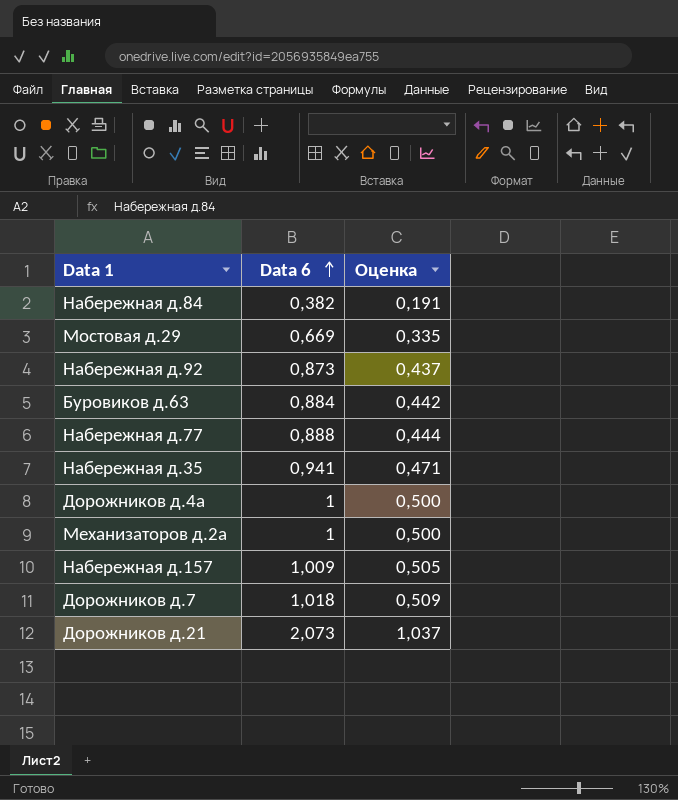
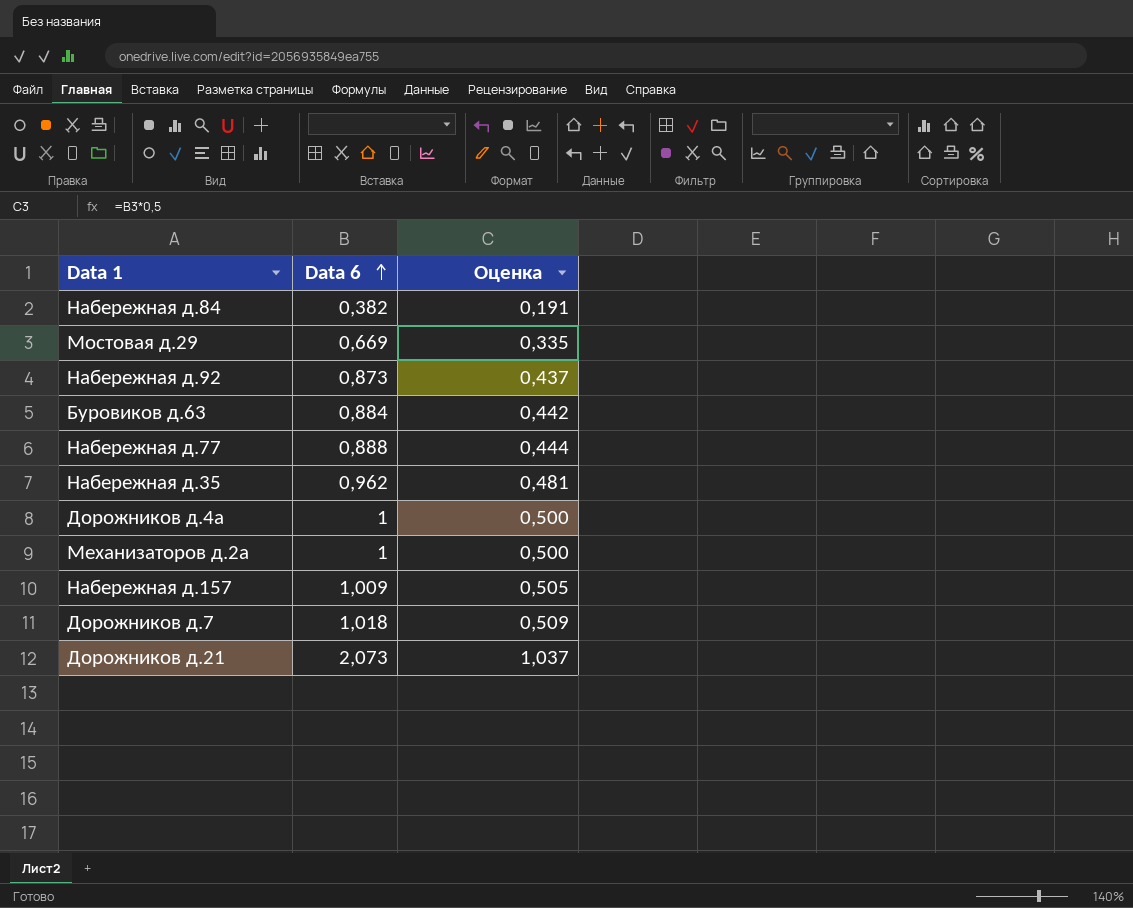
Набережная д.35 | Data 6: 0,941 -> 0,962
Набережная д.35 | Оценка: 0,471 -> 0,481

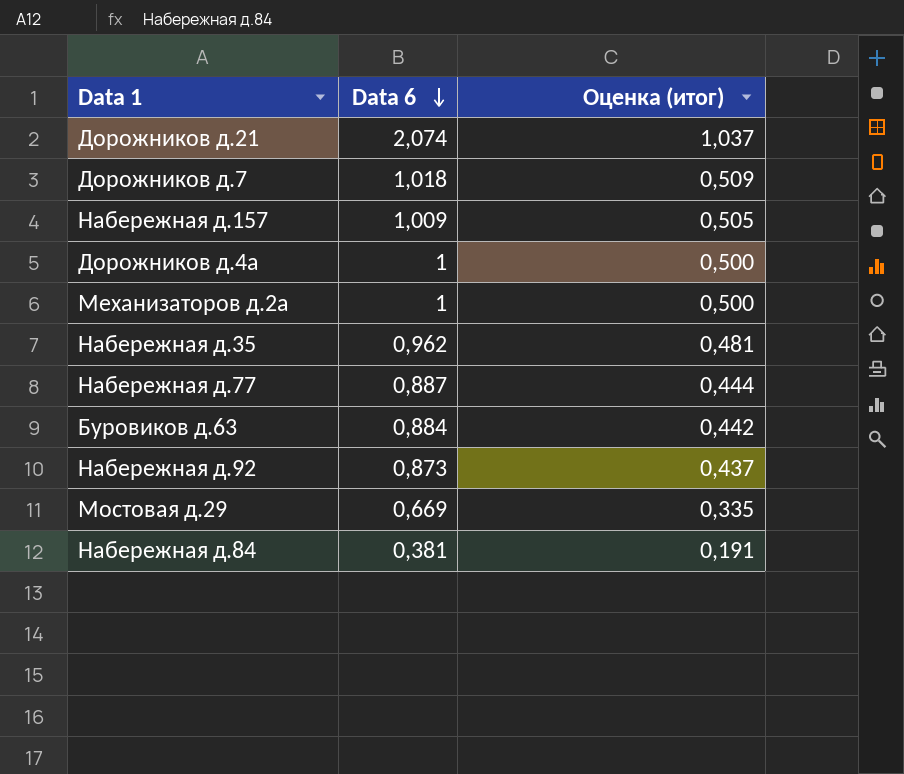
row order: Data 6 ascending -> Data 6 descending
column name: Оценка -> Оценка (итог)
Дорожников д.21 | Data 6: 2,073 -> 2,074
Набережная д.77 | Data 6: 0,888 -> 0,887
Набережная д.84 | Data 6: 0,382 -> 0,381

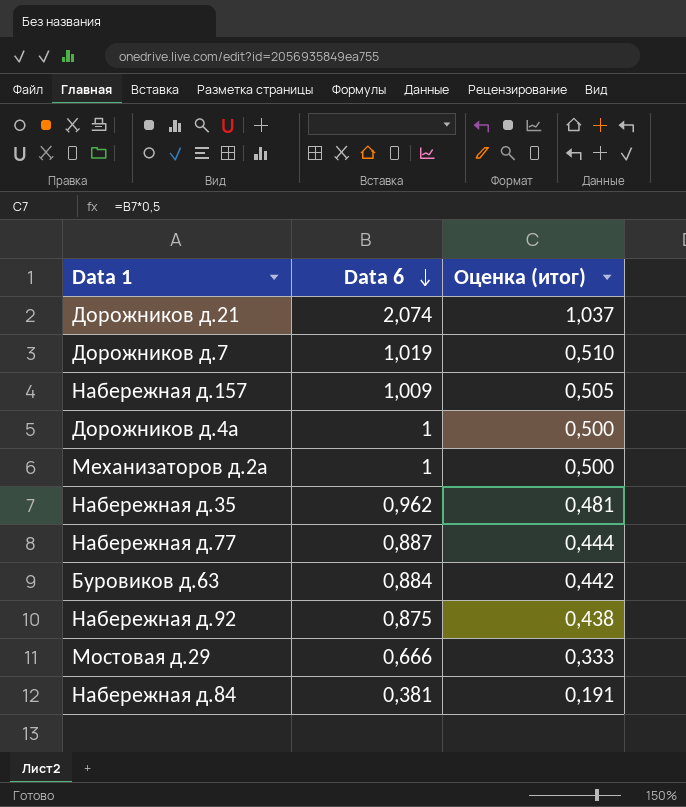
Дорожников д.7 | Data 6: 1,018 -> 1,019
Дорожников д.7 | Оценка (итог): 0,509 -> 0,510
Набережная д.92 | Data 6: 0,873 -> 0,875
Набережная д.92 | Оценка (итог): 0,437 -> 0,438
Мостовая д.29 | Data 6: 0,669 -> 0,666
Мостовая д.29 | Оценка (итог): 0,335 -> 0,333

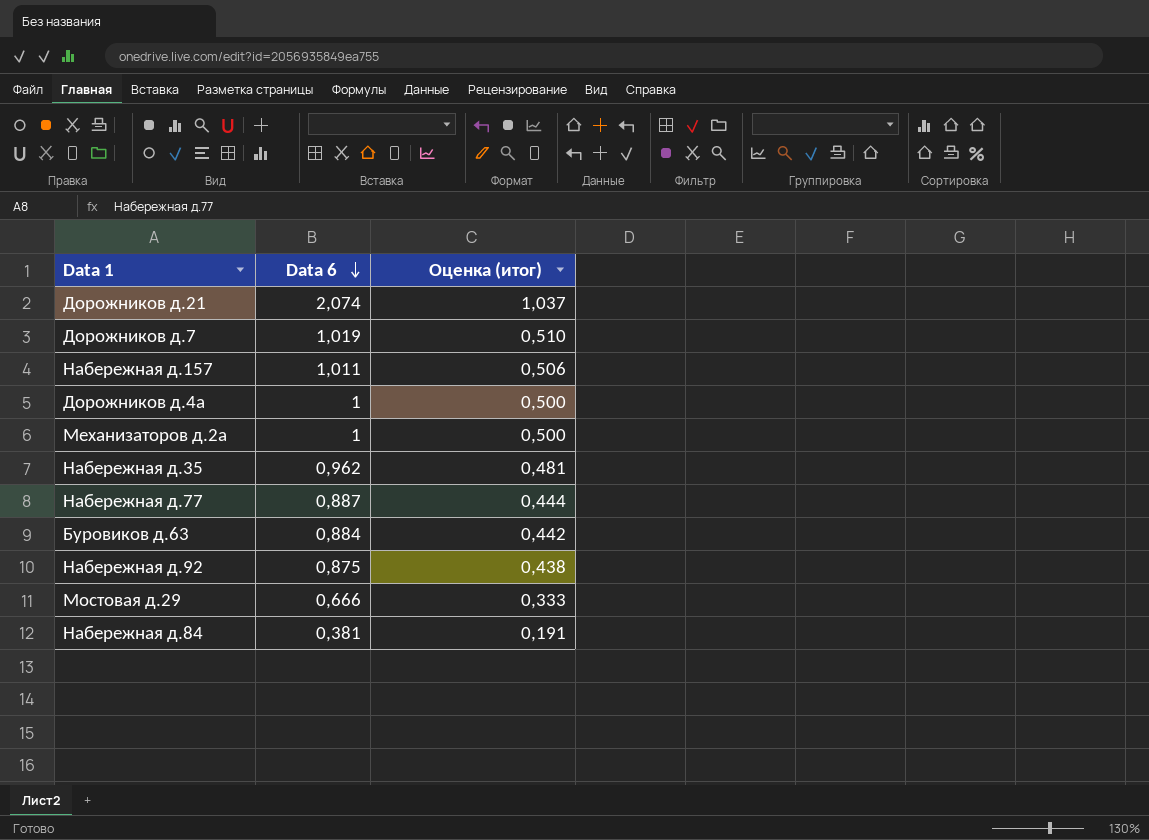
Набережная д.157 | Data 6: 1,009 -> 1,011
Набережная д.157 | Оценка (итог): 0,505 -> 0,506

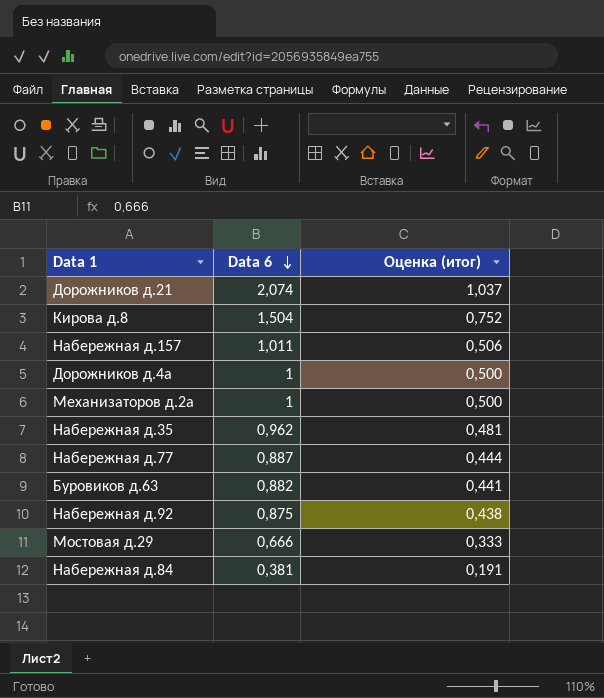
row Дорожников д.7: 1,019 | 0,510 -> none
row Кирова д.8: none -> 1,504 | 0,752
Буровиков д.63 | Data 6: 0,884 -> 0,882
Буровиков д.63 | Оценка (итог): 0,442 -> 0,441

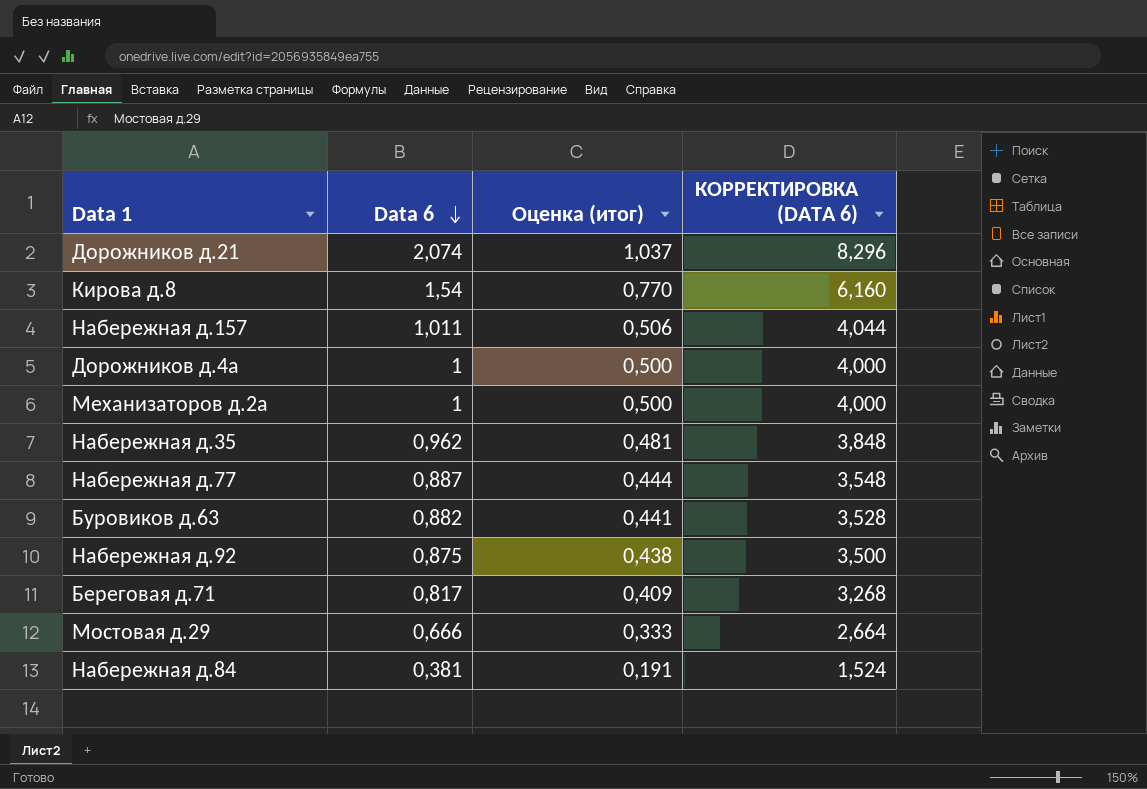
column КОРРЕКТИРОВКА (DATA 6) | formula: none -> [Data 6] * 4
Кирова д.8 | Data 6: 1,504 -> 1,54
Кирова д.8 | Оценка (итог): 0,752 -> 0,770
row Береговая д.71: none -> 0,817 | 0,409 | 3,268

